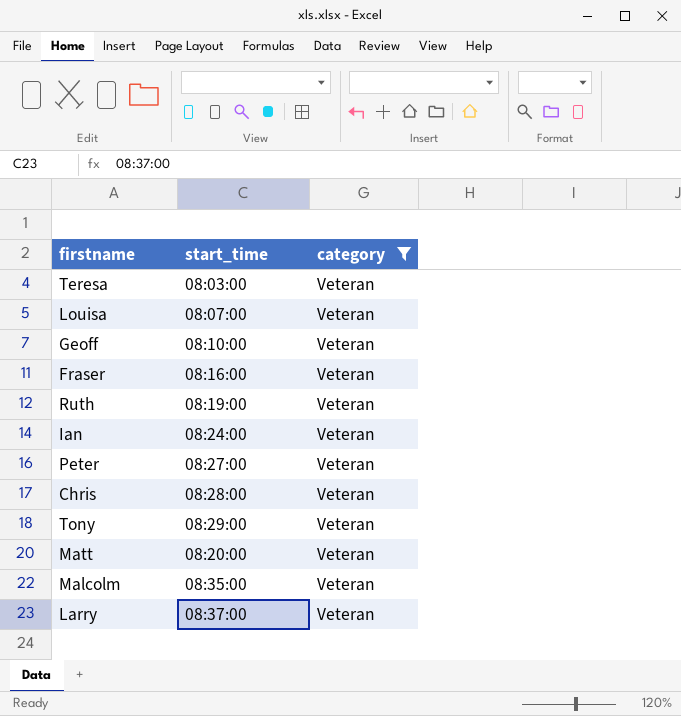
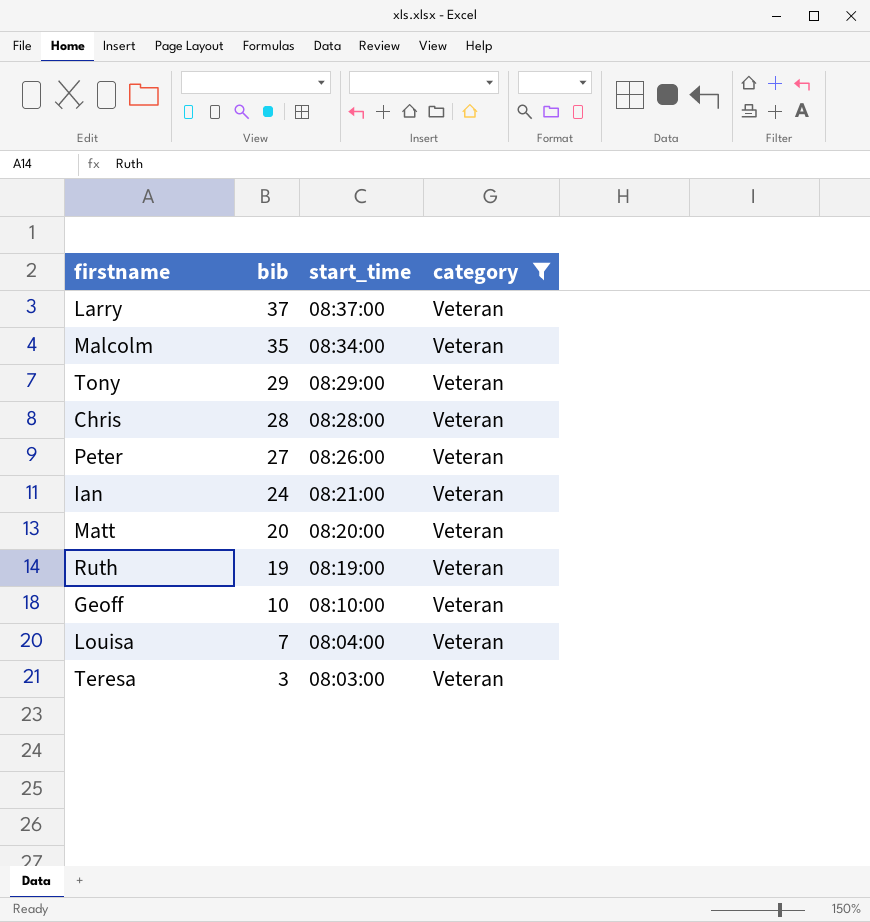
row order: none -> bib descending
column bib | position: none -> 2
row Fraser: 08:16:00 | Veteran -> none
Malcolm | start_time: 08:35:00 -> 08:34:00
Peter | start_time: 08:27:00 -> 08:26:00
Ian | start_time: 08:24:00 -> 08:21:00
Louisa | start_time: 08:07:00 -> 08:04:00

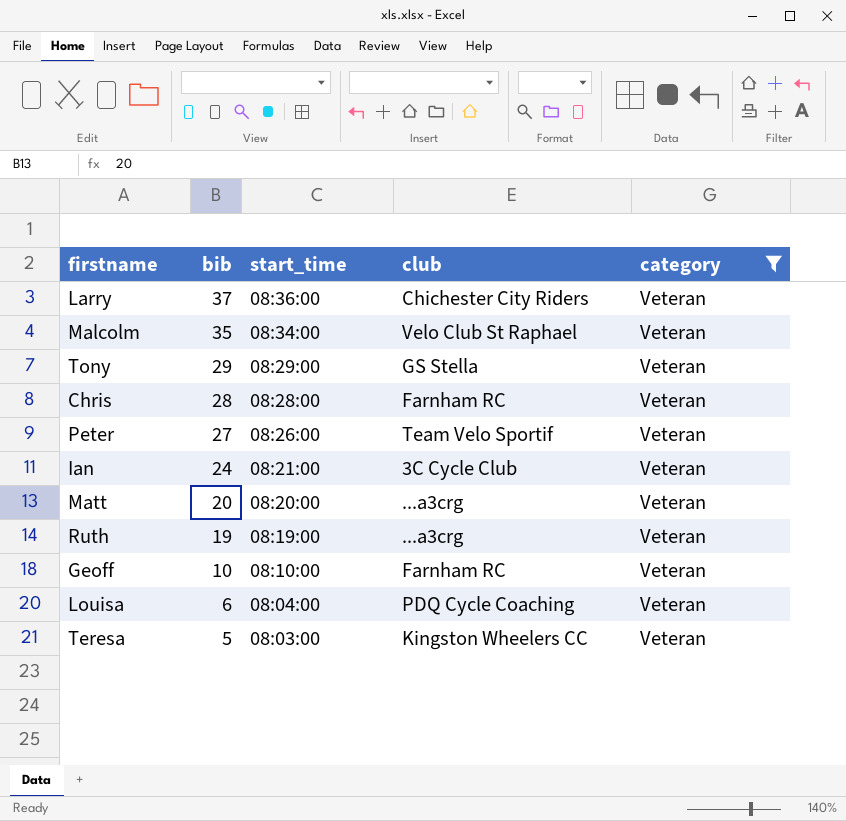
column club | position: none -> 4
Larry | start_time: 08:37:00 -> 08:36:00
Louisa | bib: 7 -> 6
Teresa | bib: 3 -> 5

